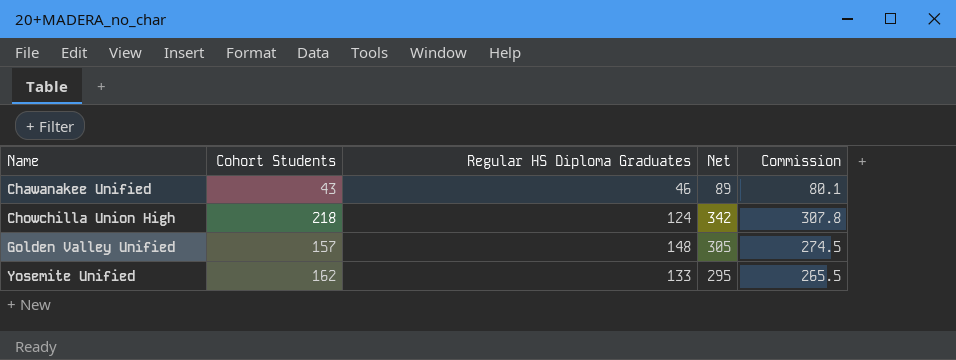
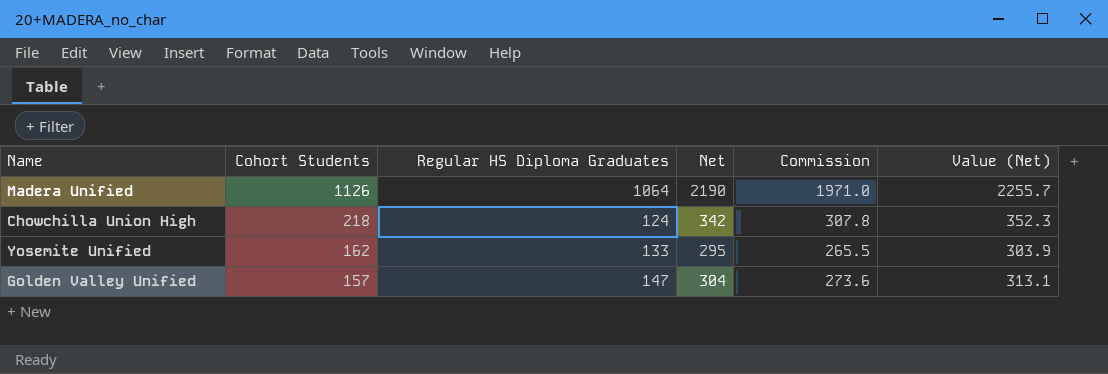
row order: Name ascending -> Cohort Students descending
column Value (Net) | formula: none -> [Net] * 1.03
row Chawanakee Unified: 43 | 46 | 89 | 80.1 -> none
row Madera Unified: none -> 1126 | 1064 | 2190 | 1971.0 | 2255.7
Golden Valley Unified | Regular HS Diploma Graduates: 148 -> 147
Golden Valley Unified | Net: 305 -> 304
Golden Valley Unified | Commission: 274.5 -> 273.6

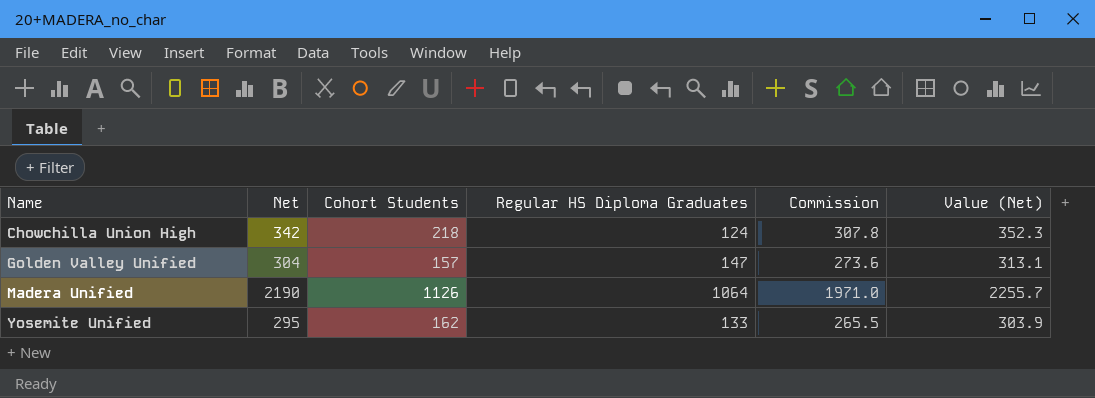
row order: Cohort Students descending -> Name ascending
column Net | position: 4 -> 2

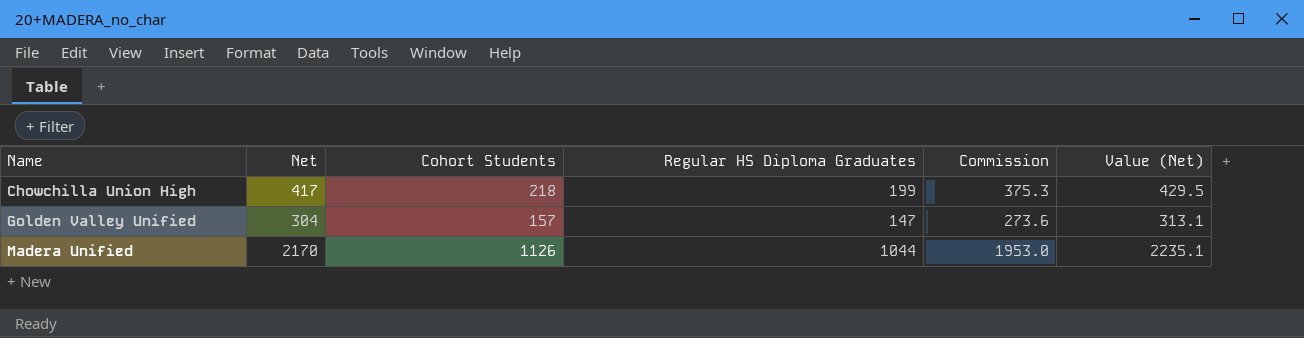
row Yosemite Unified: 295 | 162 | 133 | 265.5 | 303.9 -> none
Chowchilla Union High | Net: 342 -> 417
Chowchilla Union High | Regular HS Diploma Graduates: 124 -> 199
Chowchilla Union High | Commission: 307.8 -> 375.3
Chowchilla Union High | Value (Net): 352.3 -> 429.5
Madera Unified | Net: 2190 -> 2170
Madera Unified | Regular HS Diploma Graduates: 1064 -> 1044
Madera Unified | Commission: 1971.0 -> 1953.0
Madera Unified | Value (Net): 2255.7 -> 2235.1

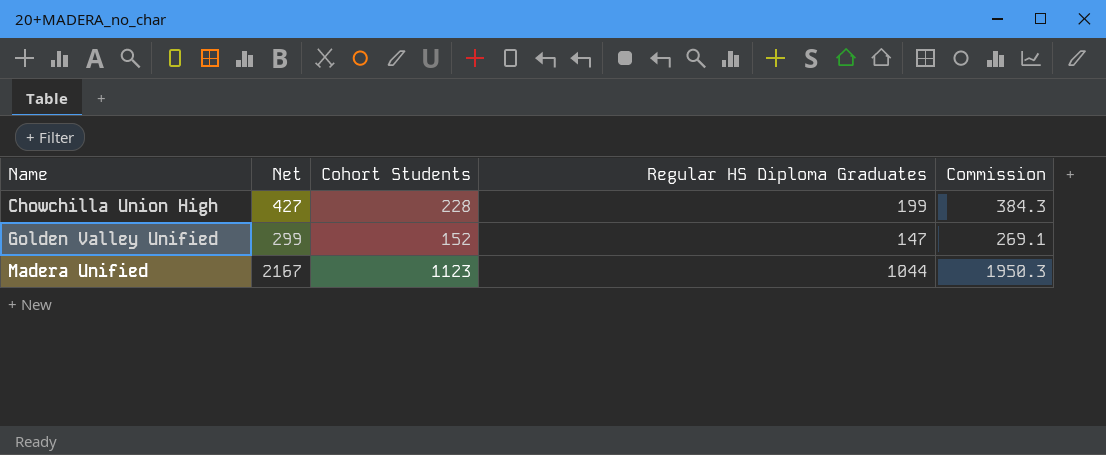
column Value (Net) | formula: [Net] * 1.03 -> none
Chowchilla Union High | Net: 417 -> 427
Chowchilla Union High | Cohort Students: 218 -> 228
Chowchilla Union High | Commission: 375.3 -> 384.3
Golden Valley Unified | Net: 304 -> 299
Golden Valley Unified | Cohort Students: 157 -> 152
Golden Valley Unified | Commission: 273.6 -> 269.1
Madera Unified | Net: 2170 -> 2167
Madera Unified | Cohort Students: 1126 -> 1123
Madera Unified | Commission: 1953.0 -> 1950.3

